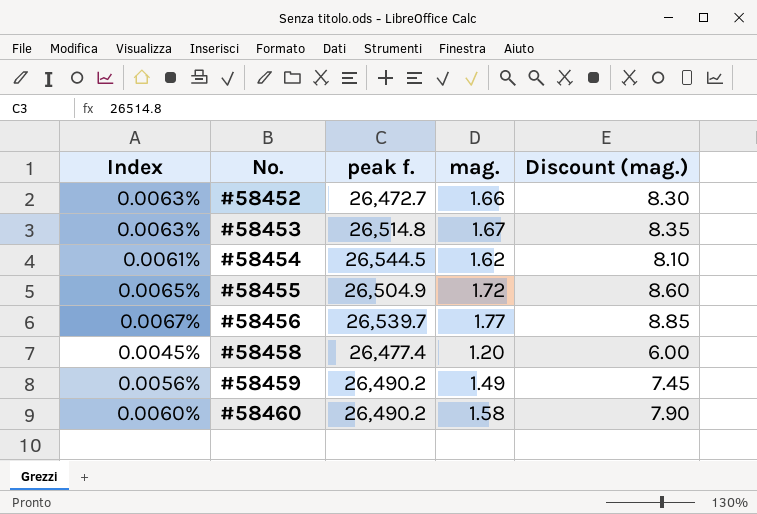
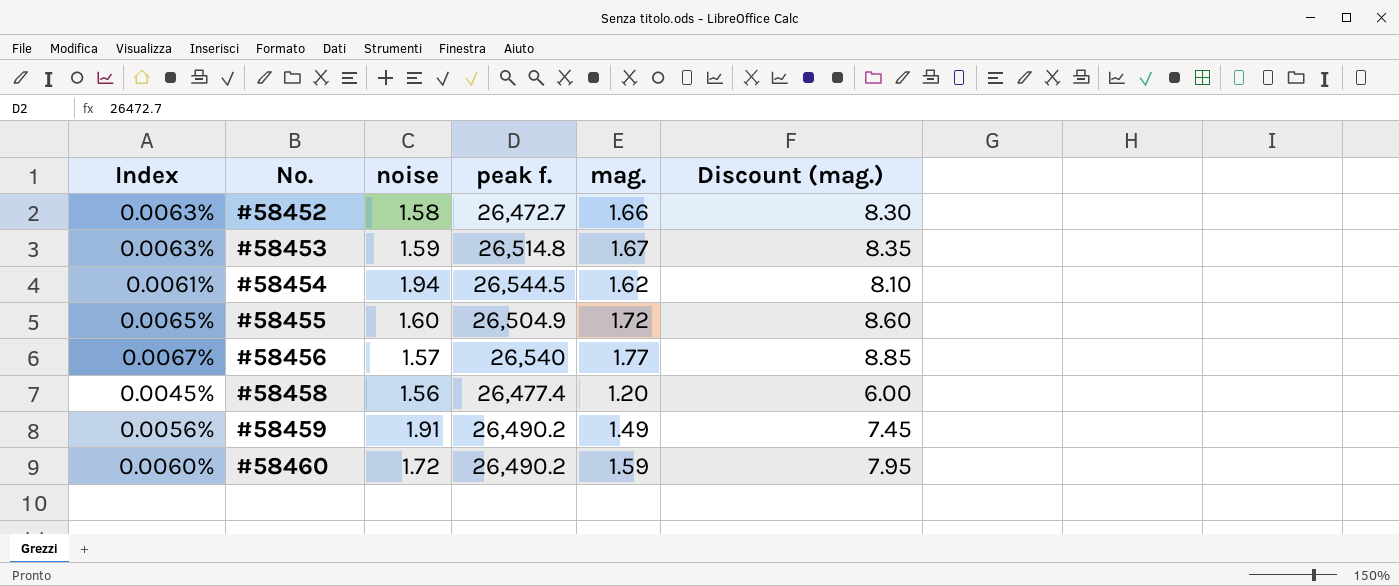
column noise | position: none -> 3
#58456 | peak f.: 26,539.7 -> 26,540
#58460 | mag.: 1.58 -> 1.59
#58460 | Discount (mag.): 7.90 -> 7.95

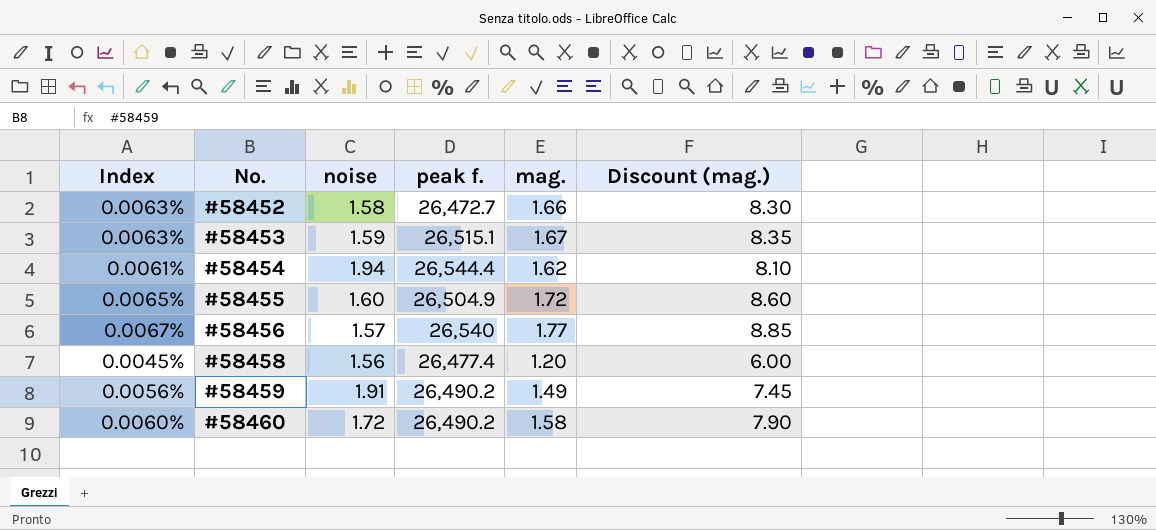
#58453 | peak f.: 26,514.8 -> 26,515.1
#58454 | peak f.: 26,544.5 -> 26,544.4
#58460 | mag.: 1.59 -> 1.58
#58460 | Discount (mag.): 7.95 -> 7.90

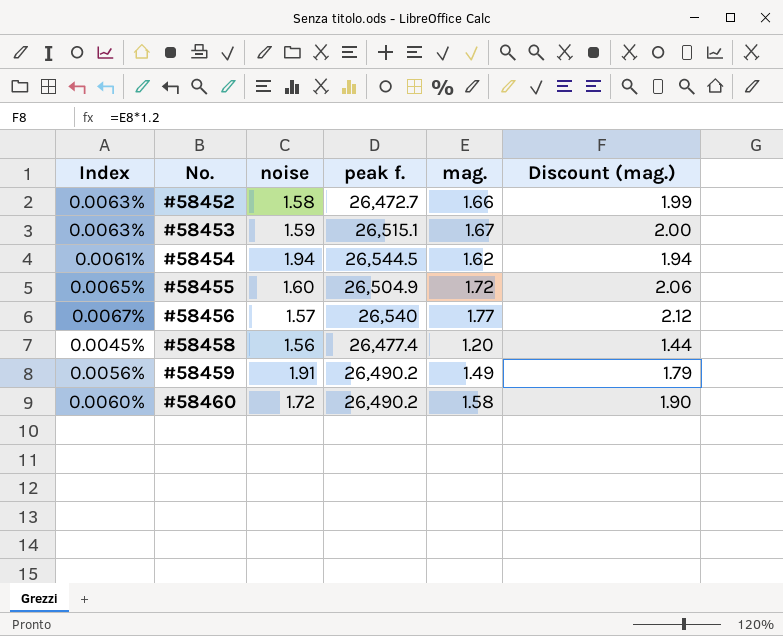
column Discount (mag.) | formula: [mag.] * 5 -> [mag.] * 1.2
#58454 | peak f.: 26,544.4 -> 26,544.5

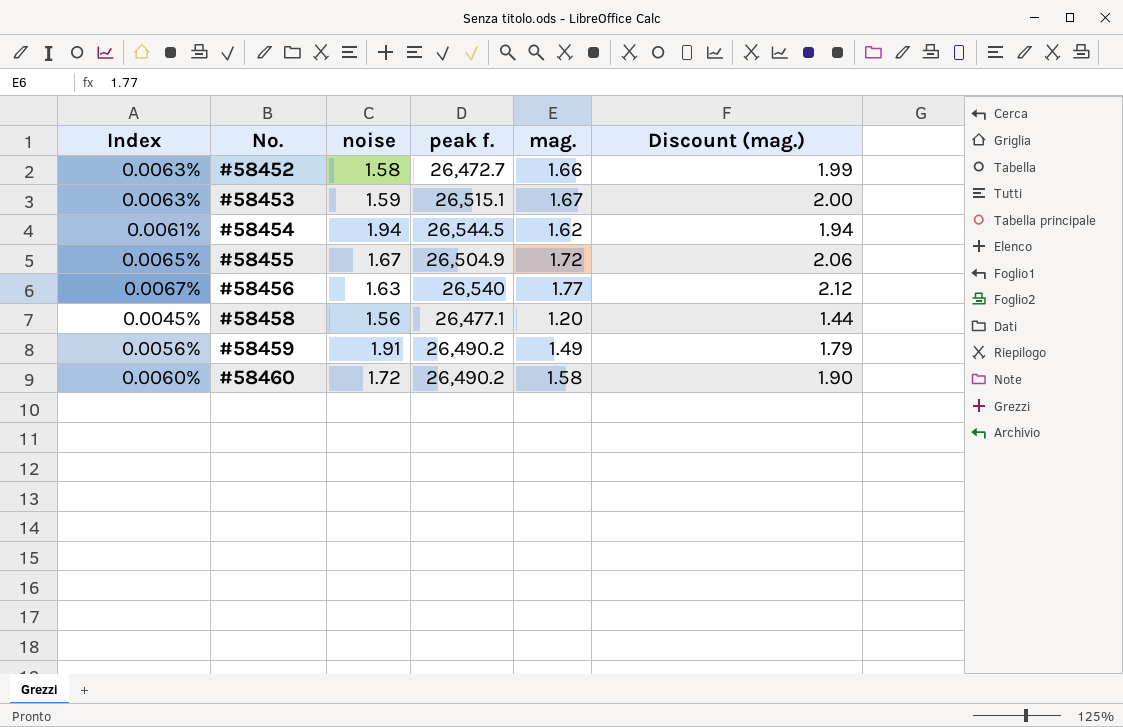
#58455 | noise: 1.60 -> 1.67
#58456 | noise: 1.57 -> 1.63
#58458 | peak f.: 26,477.4 -> 26,477.1

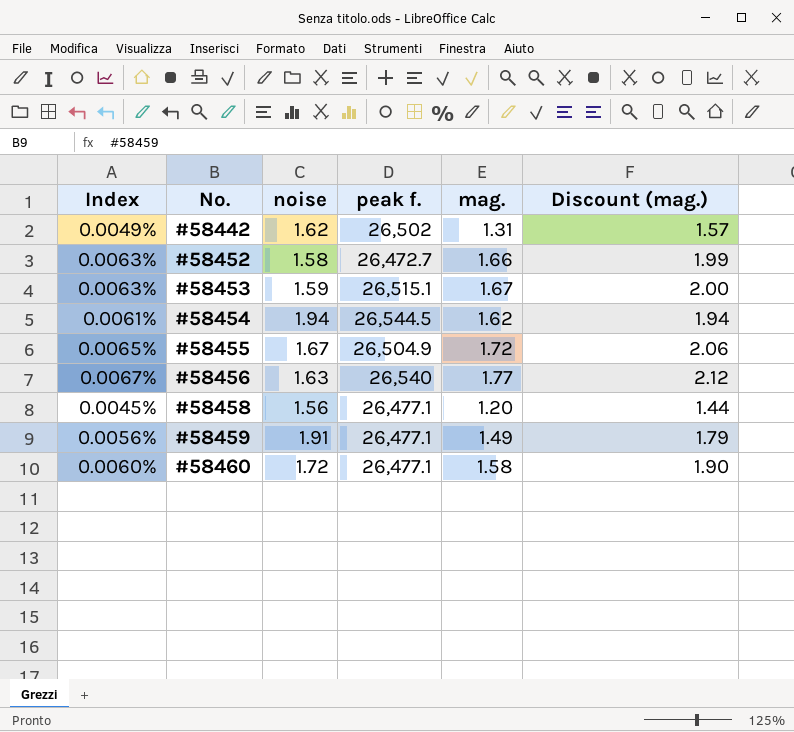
row #58442: none -> 0.0049% | 1.62 | 26,502 | 1.31 | 1.57
#58459 | peak f.: 26,490.2 -> 26,477.1
#58460 | peak f.: 26,490.2 -> 26,477.1

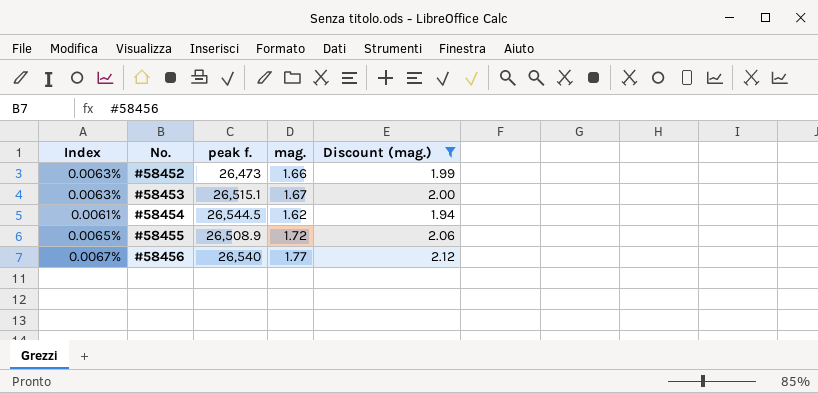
filter: none -> Discount (mag.) >= 1.94
column noise | position: 3 -> none
#58452 | peak f.: 26,472.7 -> 26,473
#58455 | peak f.: 26,504.9 -> 26,508.9

